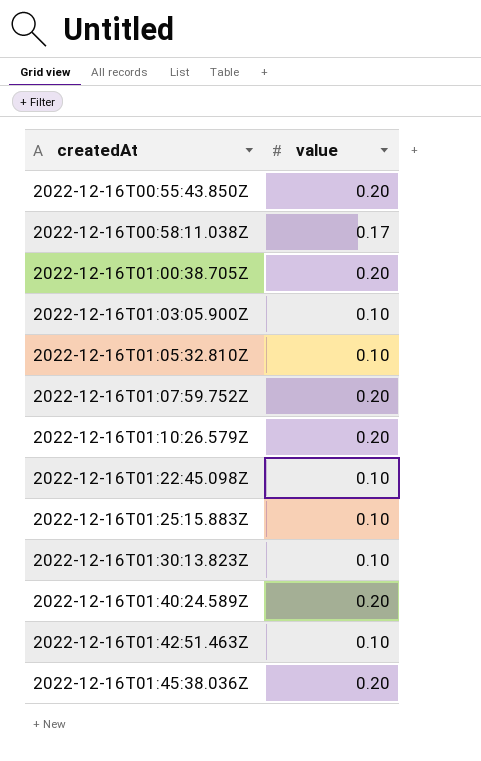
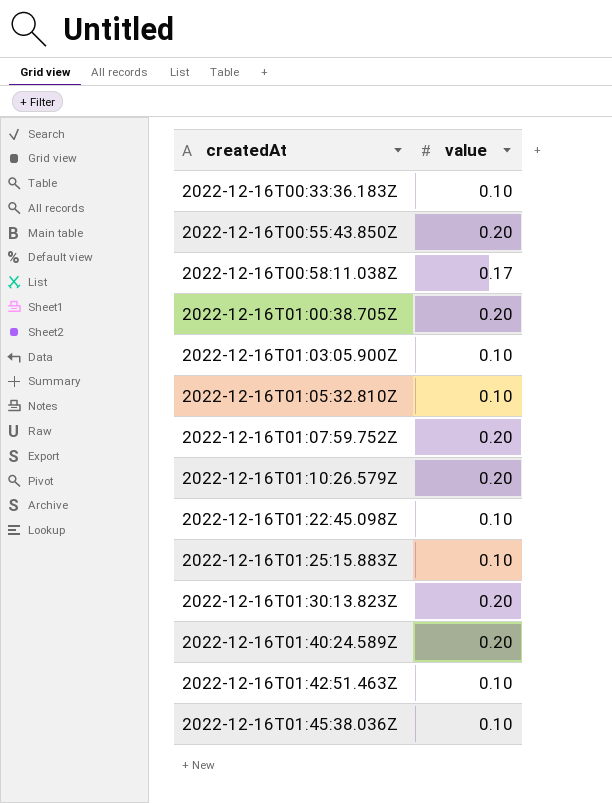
row 2022-12-16T00:33:36.183Z: none -> 0.10
2022-12-16T01:30:13.823Z | value: 0.10 -> 0.20
2022-12-16T01:45:38.036Z | value: 0.20 -> 0.10

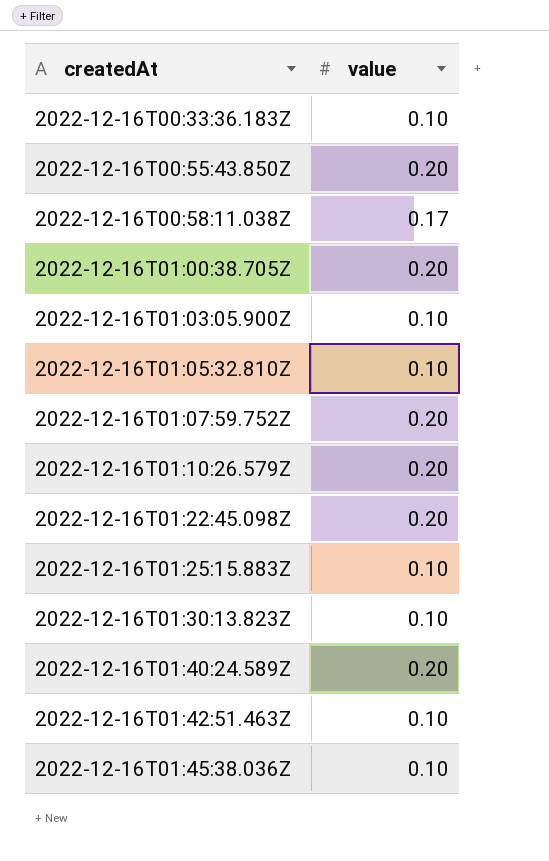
2022-12-16T01:22:45.098Z | value: 0.10 -> 0.20
2022-12-16T01:30:13.823Z | value: 0.20 -> 0.10

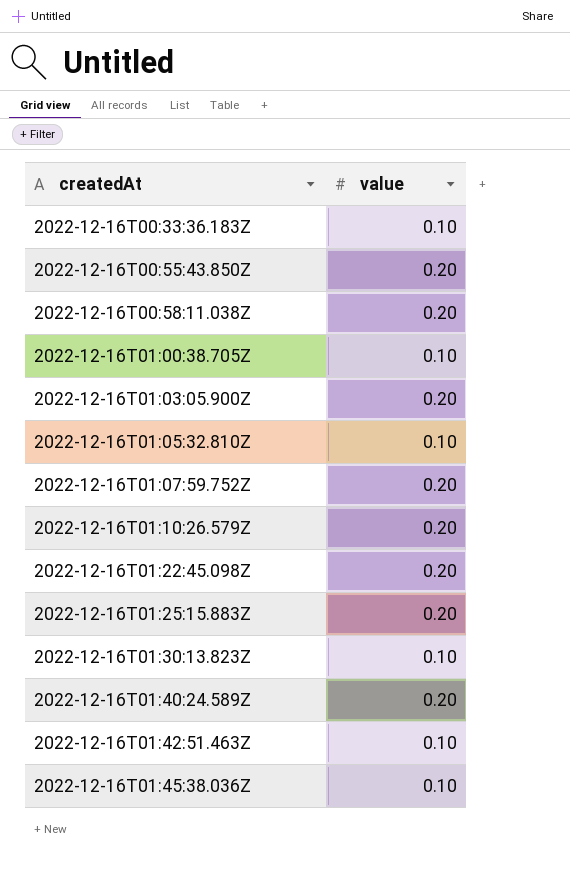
2022-12-16T00:58:11.038Z | value: 0.17 -> 0.20
2022-12-16T01:00:38.705Z | value: 0.20 -> 0.10
2022-12-16T01:03:05.900Z | value: 0.10 -> 0.20
2022-12-16T01:25:15.883Z | value: 0.10 -> 0.20

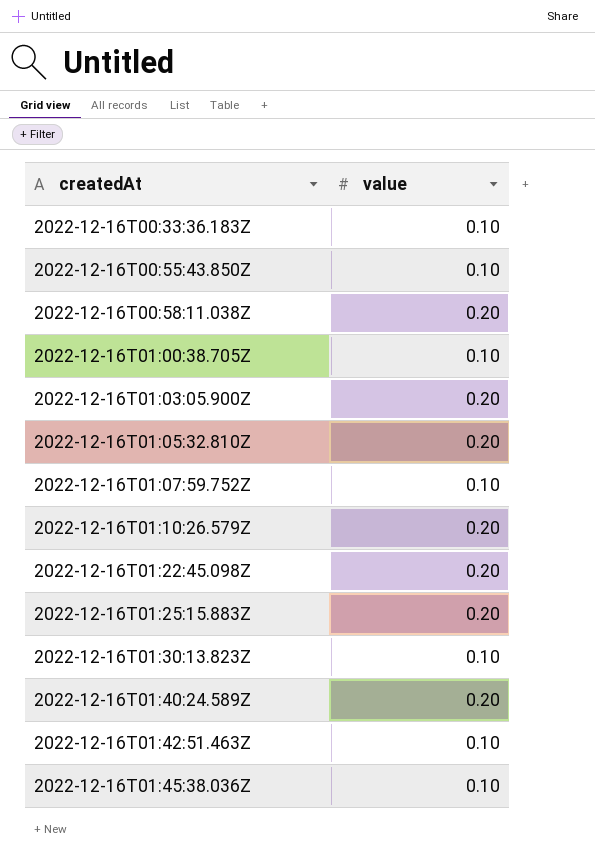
2022-12-16T00:55:43.850Z | value: 0.20 -> 0.10
2022-12-16T01:05:32.810Z | value: 0.10 -> 0.20
2022-12-16T01:07:59.752Z | value: 0.20 -> 0.10

